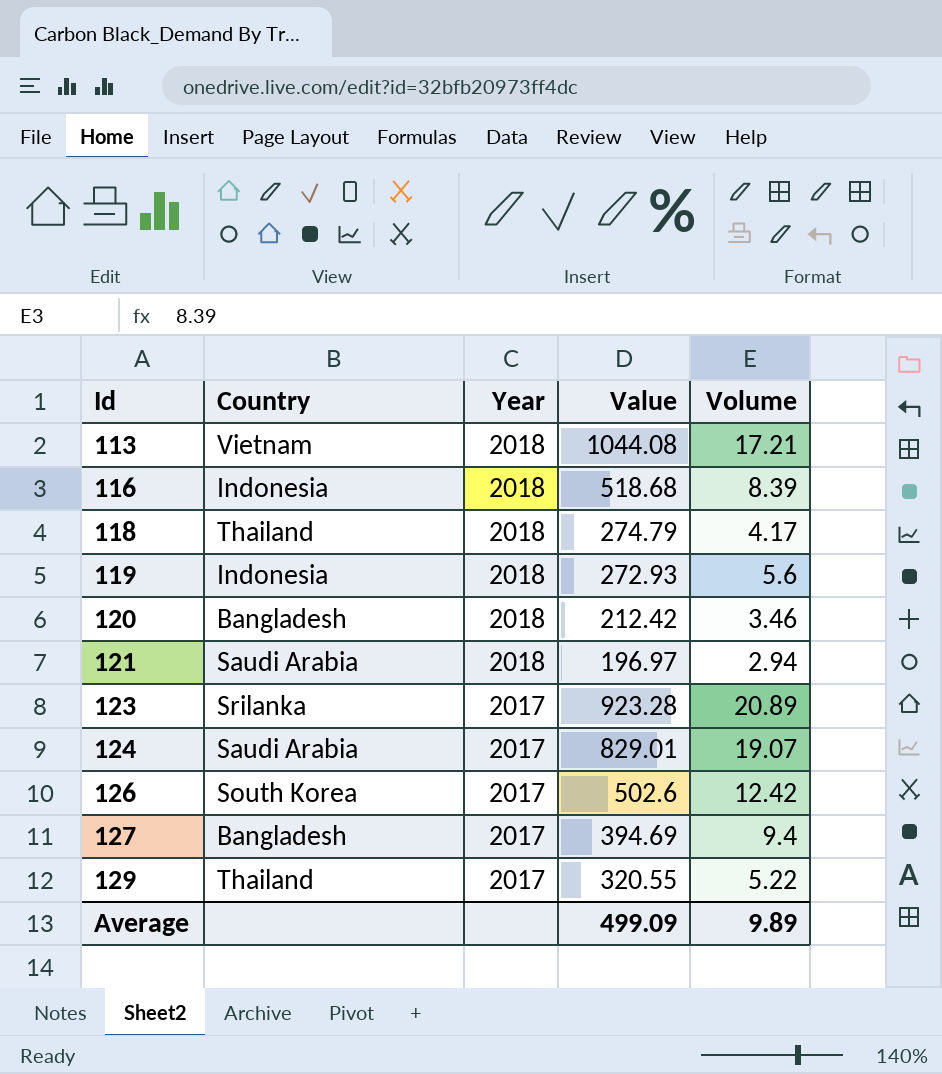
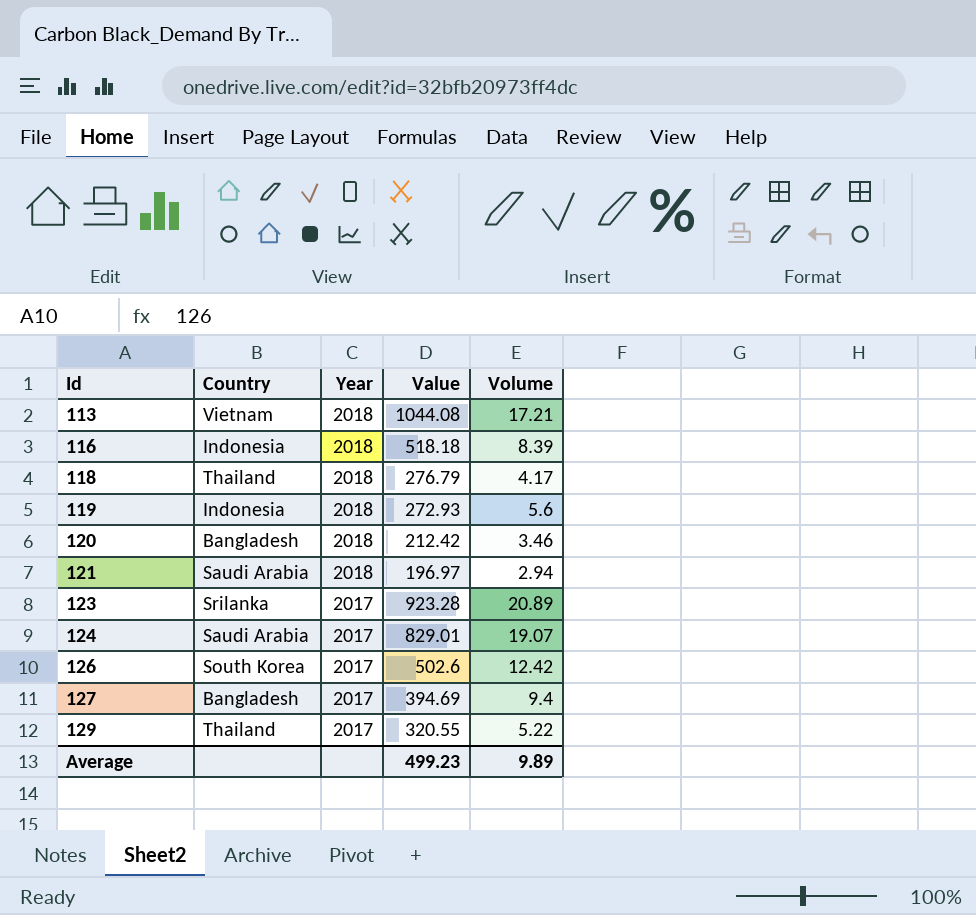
116 | Value: 518.68 -> 518.18
118 | Value: 274.79 -> 276.79
Average | Value: 499.09 -> 499.23

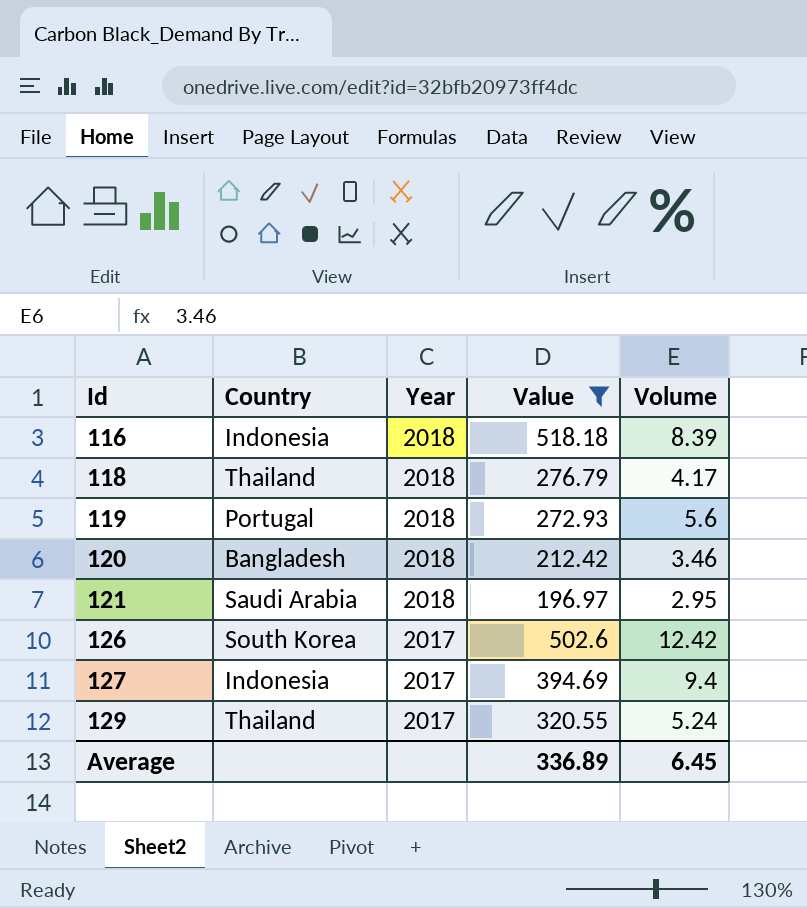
filter: none -> Value <= 518.18
119 | Country: Indonesia -> Portugal
121 | Volume: 2.94 -> 2.95
127 | Country: Bangladesh -> Indonesia
129 | Volume: 5.22 -> 5.24
Average | Value: 499.23 -> 336.89
Average | Volume: 9.89 -> 6.45

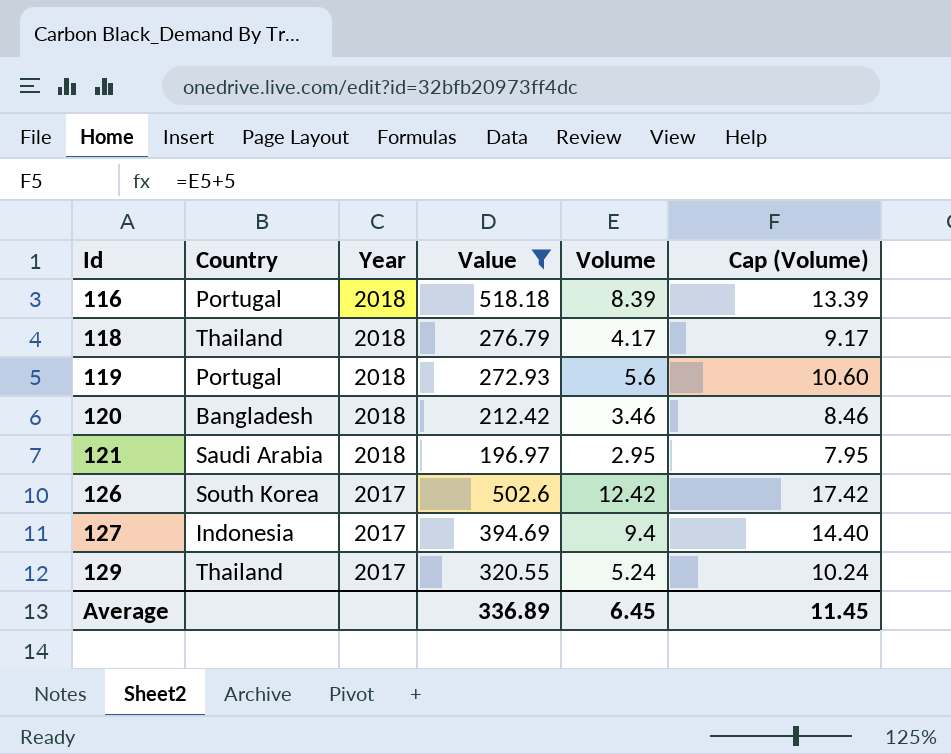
column Cap (Volume) | formula: none -> [Volume] + 5
116 | Country: Indonesia -> Portugal

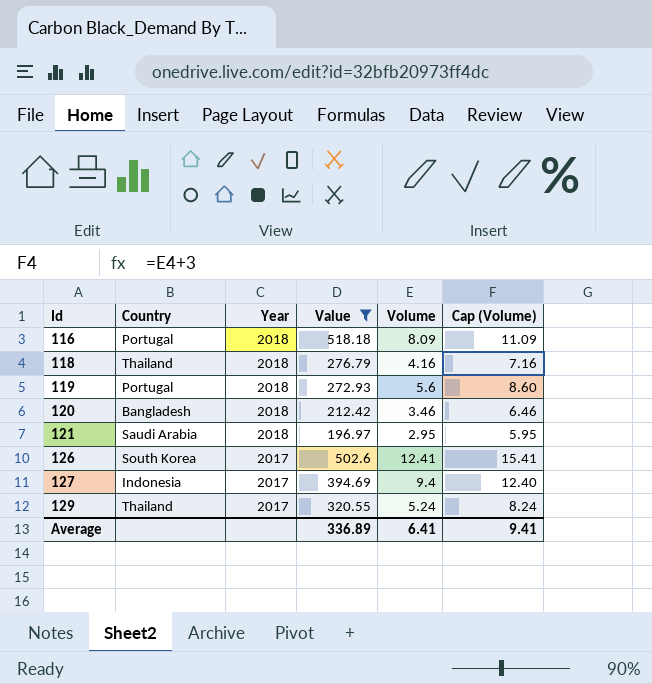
column Cap (Volume) | formula: [Volume] + 5 -> [Volume] + 3
116 | Volume: 8.39 -> 8.09
118 | Volume: 4.17 -> 4.16
126 | Volume: 12.42 -> 12.41
Average | Volume: 6.45 -> 6.41
Average | Cap (Volume): 11.45 -> 9.41

